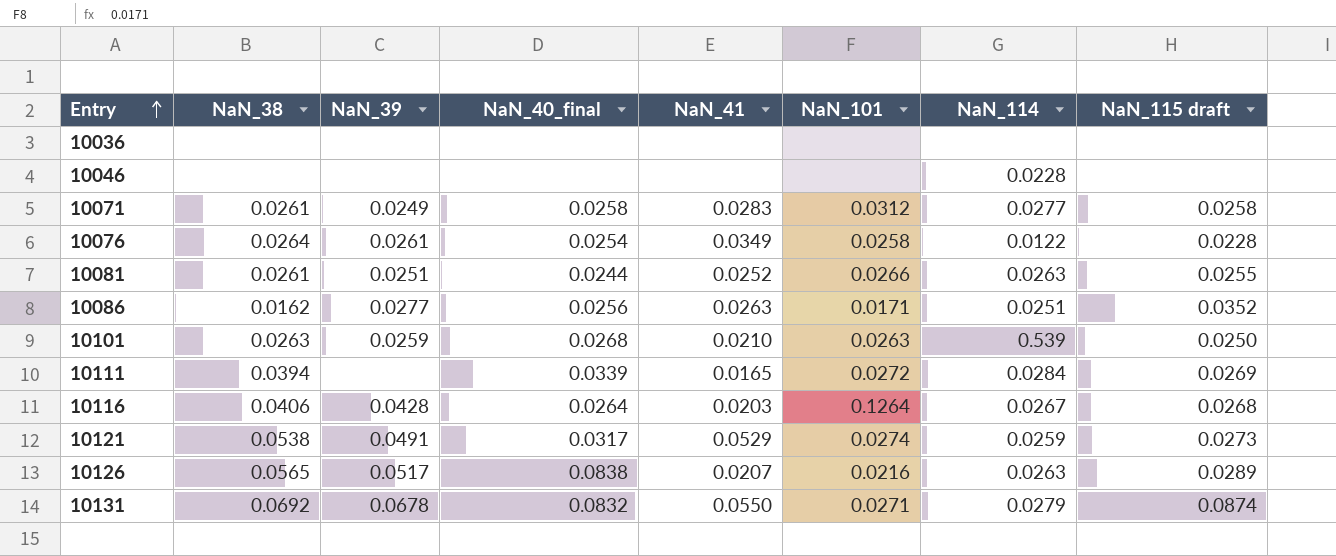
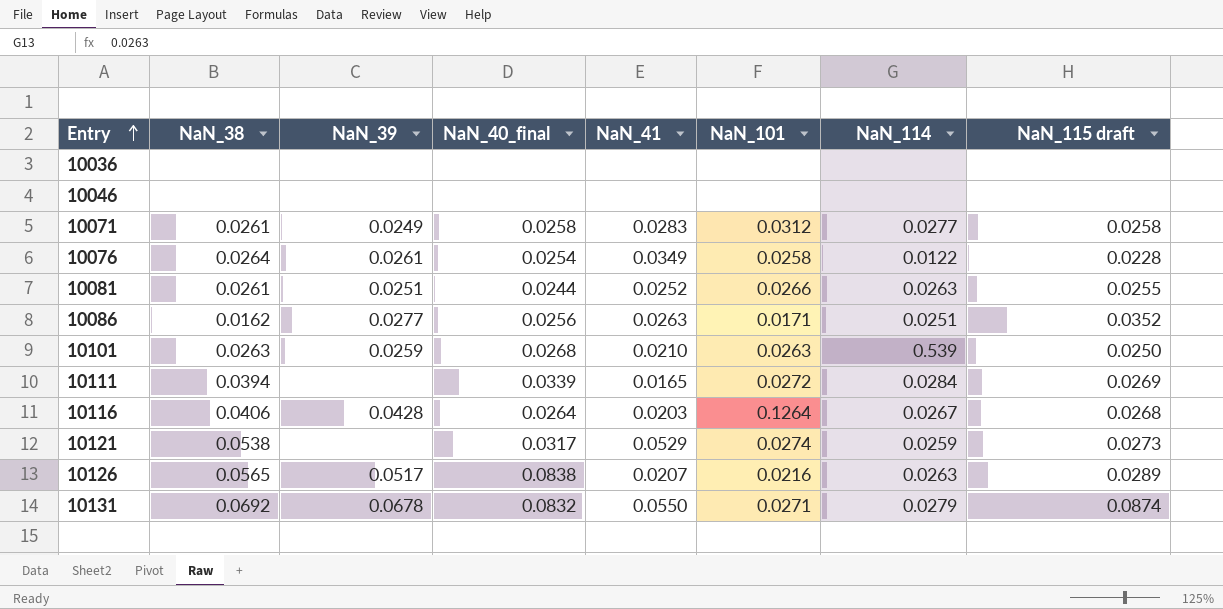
10046 | NaN_114: 0.0228 -> none
10121 | NaN_39: 0.0491 -> none

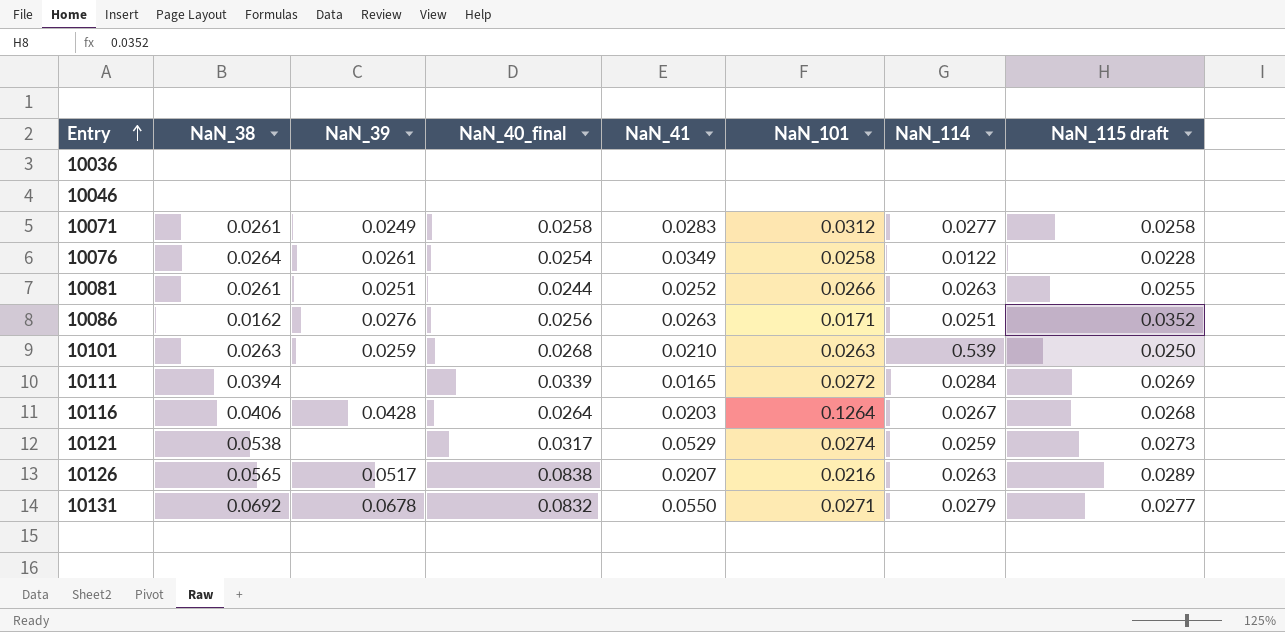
10086 | NaN_39: 0.0277 -> 0.0276
10131 | NaN_115 draft: 0.0874 -> 0.0277

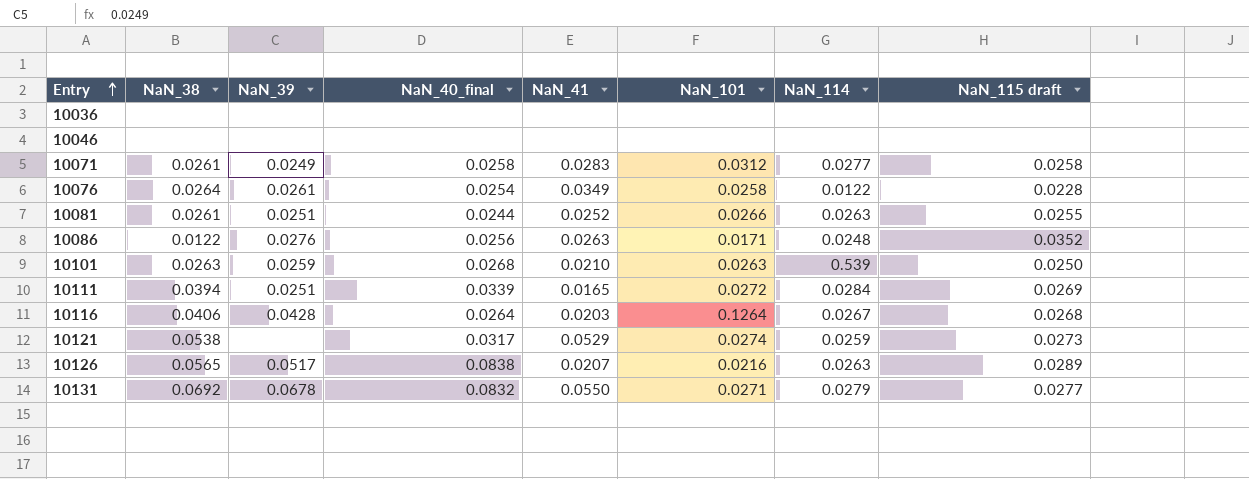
10086 | NaN_38: 0.0162 -> 0.0122
10086 | NaN_114: 0.0251 -> 0.0248
10111 | NaN_39: none -> 0.0251

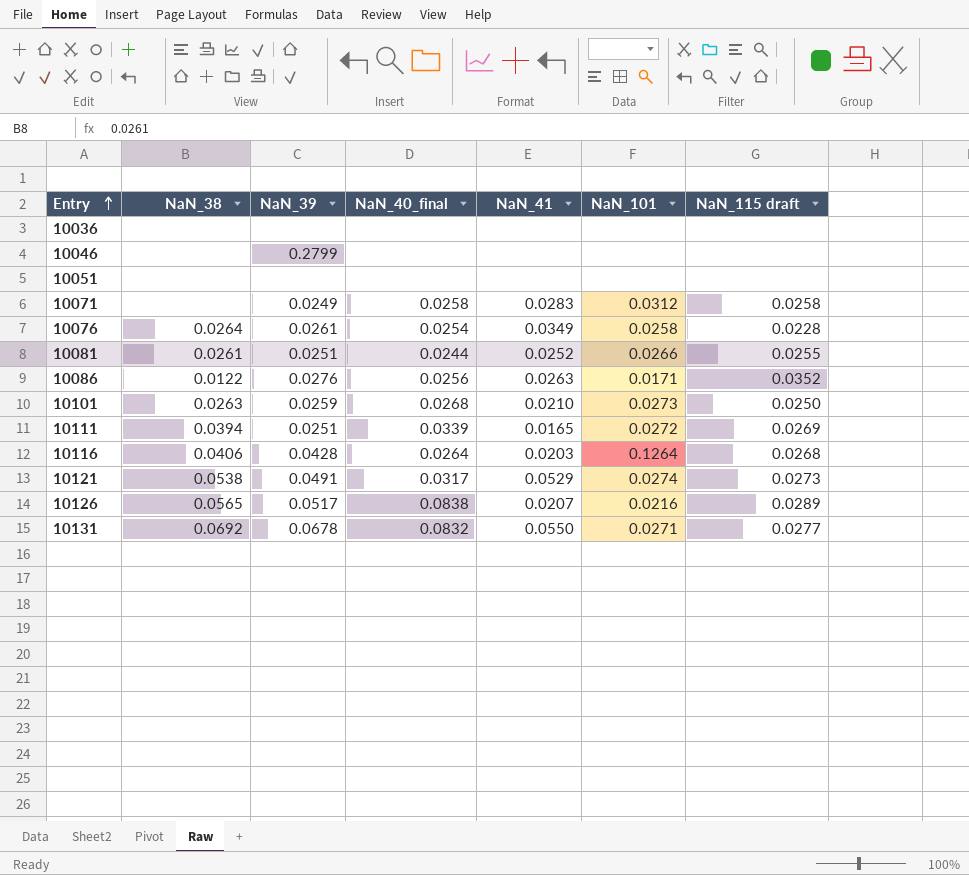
column NaN_114 | position: 7 -> none
10046 | NaN_39: none -> 0.2799
row 10051: none -> none | none | none | none | none | none
10071 | NaN_38: 0.0261 -> none
10101 | NaN_101: 0.0263 -> 0.0273
10121 | NaN_39: none -> 0.0491

